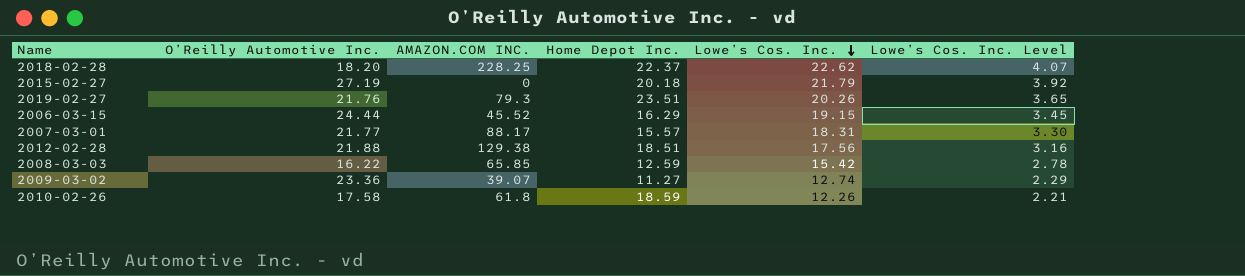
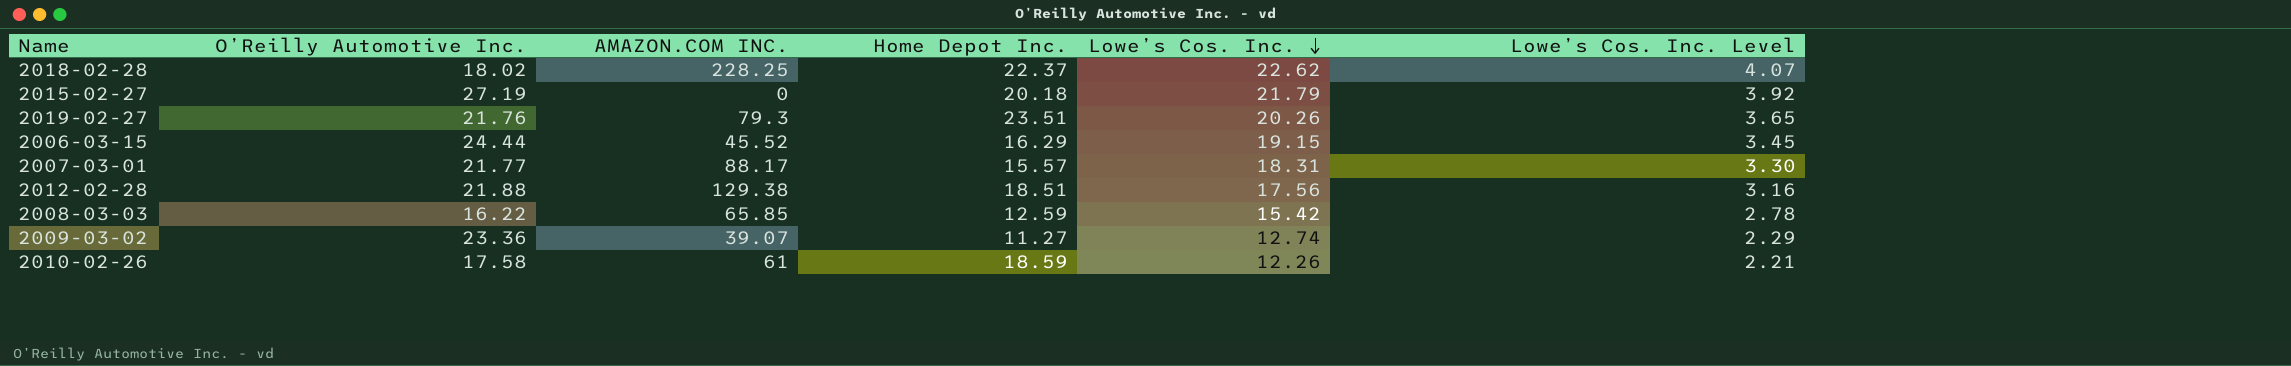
2018-02-28 | O’Reilly Automotive Inc.: 18.20 -> 18.02
2010-02-26 | AMAZON.COM INC.: 61.8 -> 61

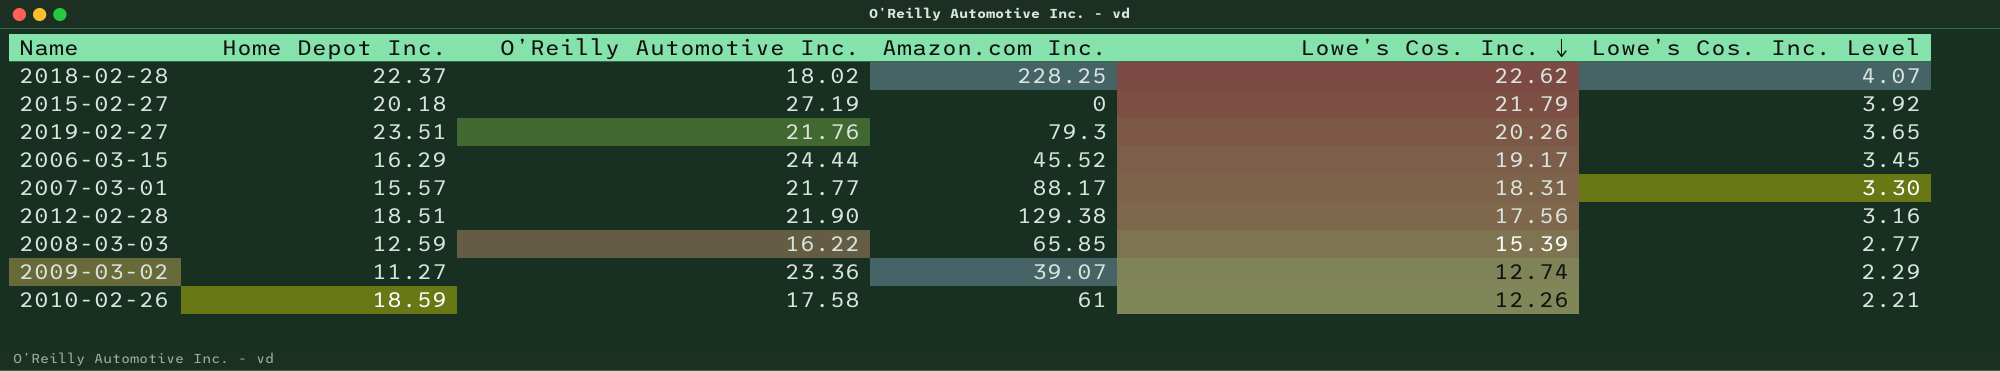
column Home Depot Inc. | position: 4 -> 2
column name: AMAZON.COM INC. -> Amazon.com Inc.
2006-03-15 | Lowe’s Cos. Inc.: 19.15 -> 19.17
2012-02-28 | O’Reilly Automotive Inc.: 21.88 -> 21.90
2008-03-03 | Lowe’s Cos. Inc.: 15.42 -> 15.39
2008-03-03 | Lowe’s Cos. Inc. Level: 2.78 -> 2.77

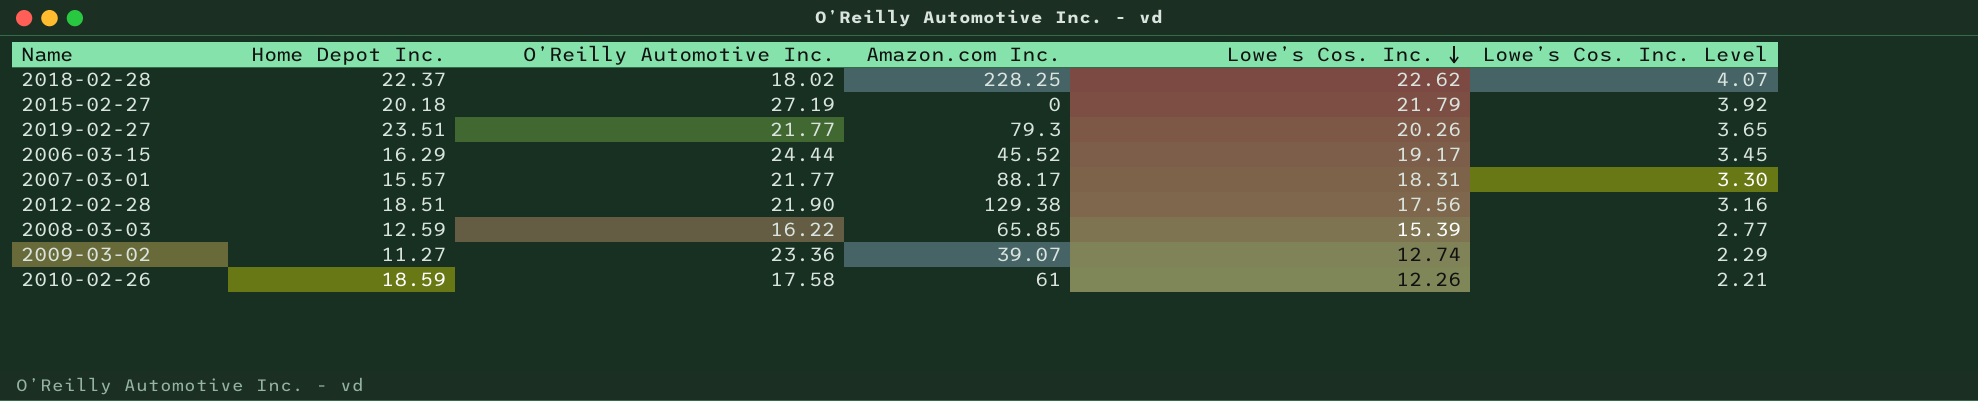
2019-02-27 | O’Reilly Automotive Inc.: 21.76 -> 21.77

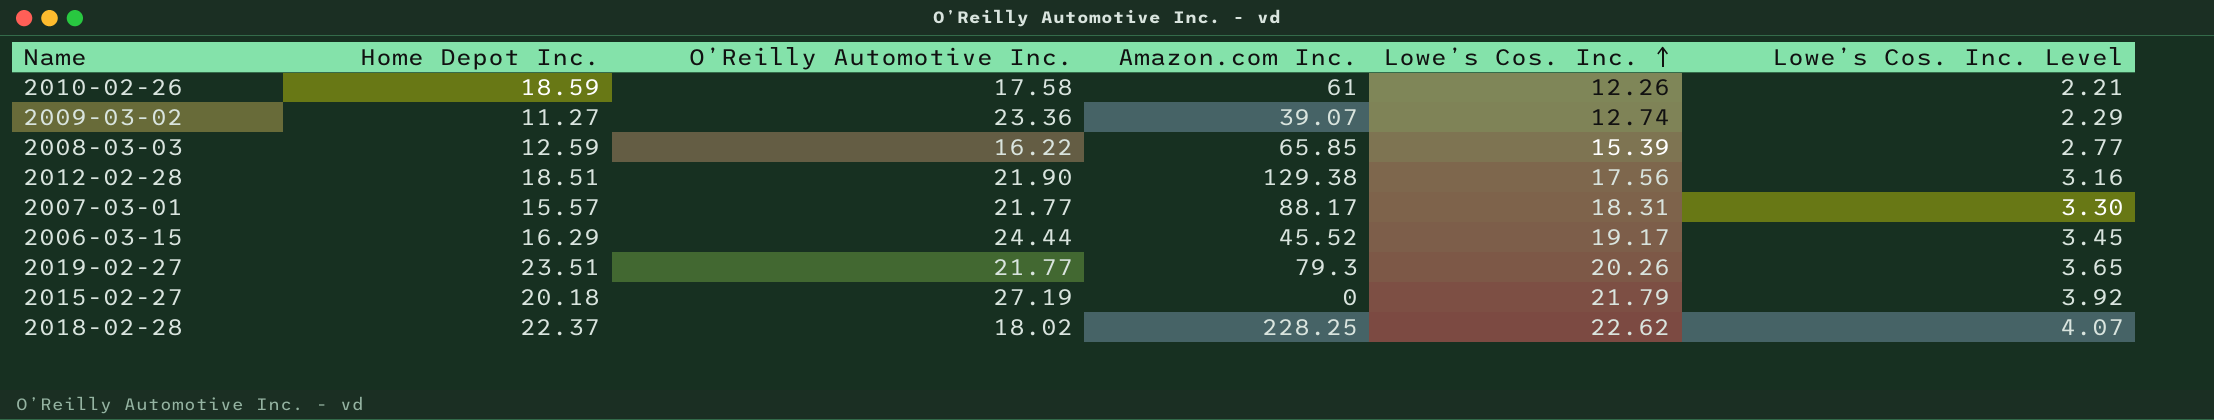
row order: Lowe’s Cos. Inc. descending -> Lowe’s Cos. Inc. ascending

